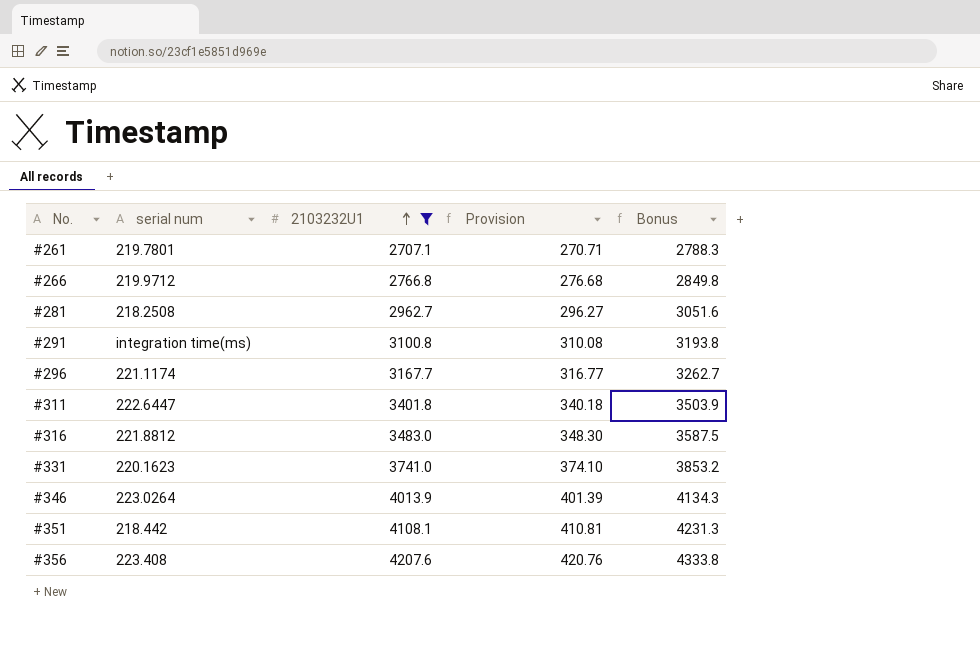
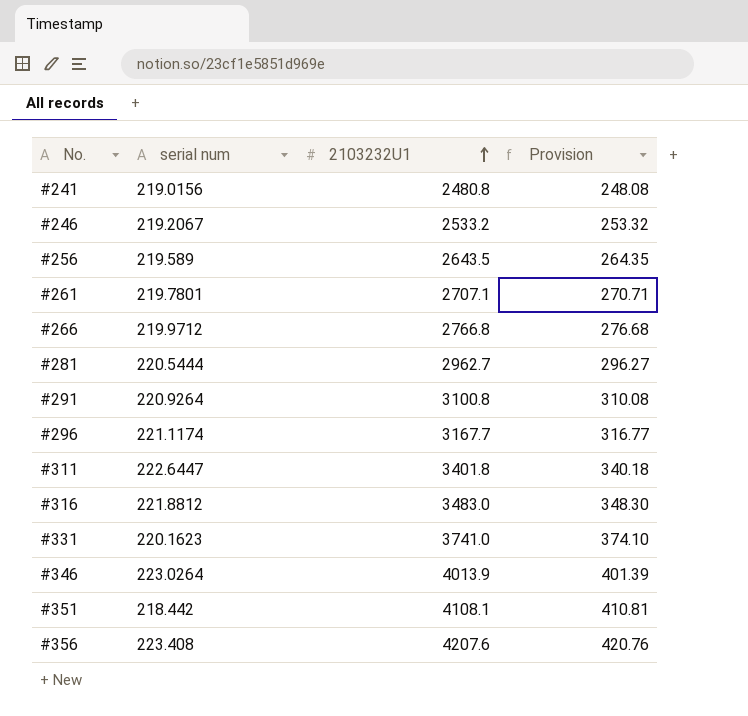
filter: 2103232U1 >= 2707.1 -> none
column Bonus | formula: [2103232U1] * 1.03 -> none
#281 | serial num: 218.2508 -> 220.5444
#291 | serial num: integration time(ms) -> 220.9264

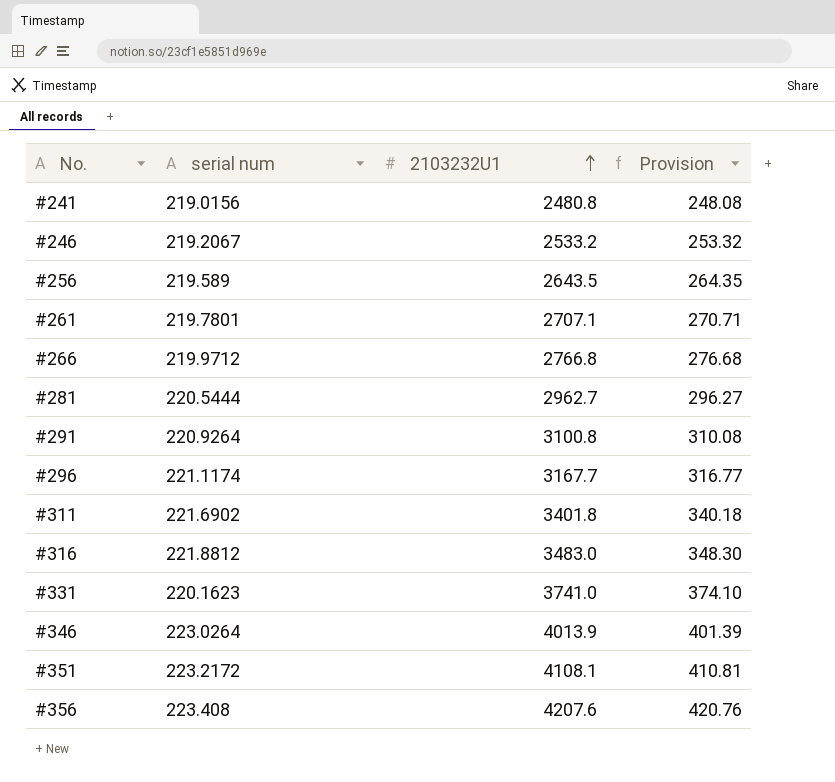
#311 | serial num: 222.6447 -> 221.6902
#351 | serial num: 218.442 -> 223.2172

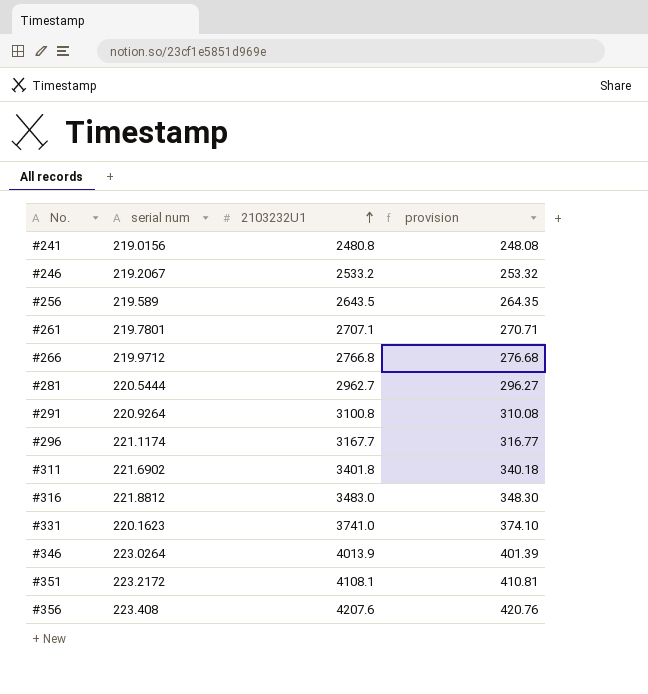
column name: Provision -> provision

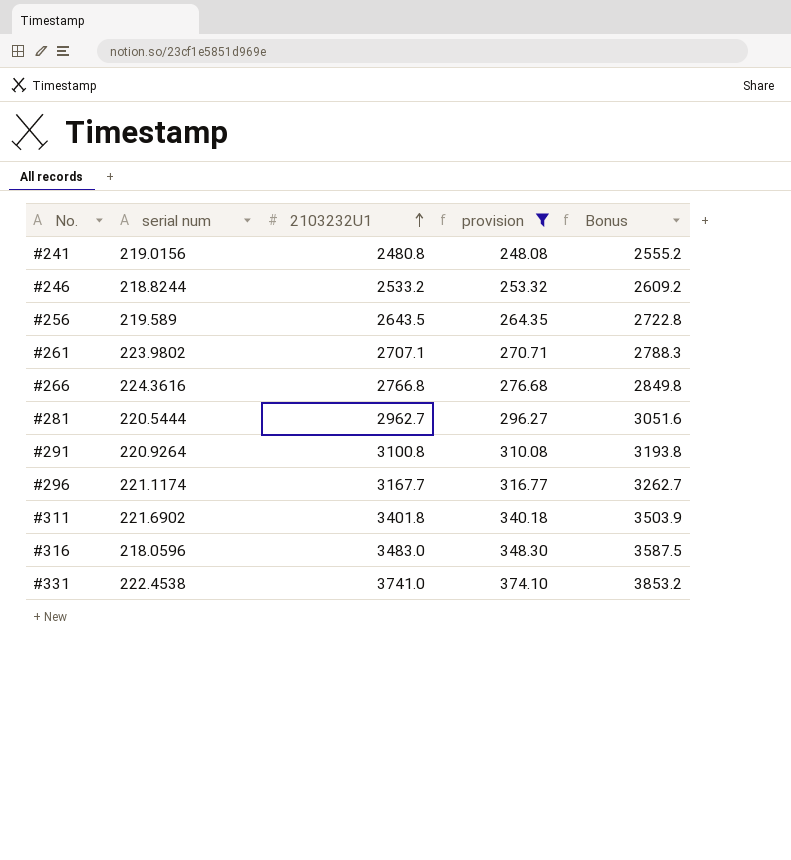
filter: none -> provision <= 374.10
column Bonus | formula: none -> [2103232U1] * 1.03
#246 | serial num: 219.2067 -> 218.8244
#261 | serial num: 219.7801 -> 223.9802
#266 | serial num: 219.9712 -> 224.3616
#316 | serial num: 221.8812 -> 218.0596
#331 | serial num: 220.1623 -> 222.4538

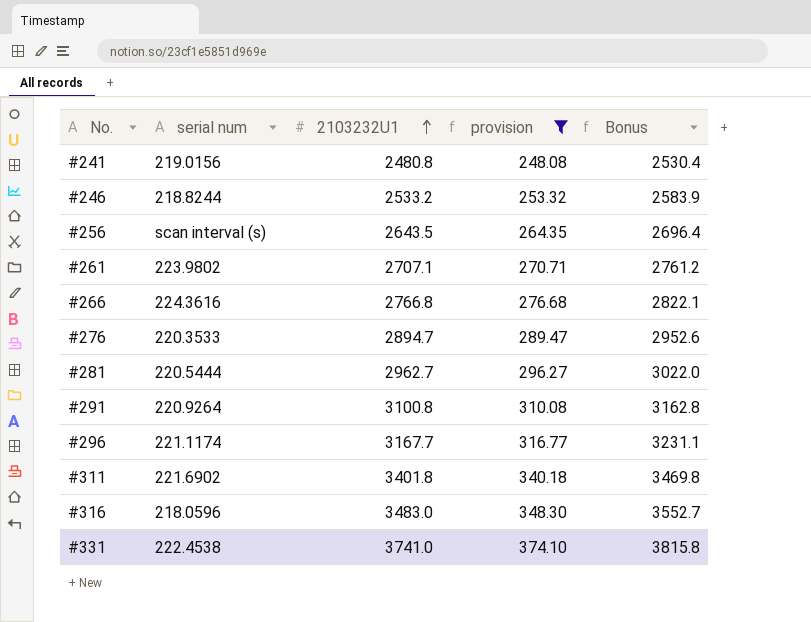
column Bonus | formula: [2103232U1] * 1.03 -> [2103232U1] * 1.02
#256 | serial num: 219.589 -> scan interval (s)
row #276: none -> 220.3533 | 2894.7 | 289.47 | 2952.6

